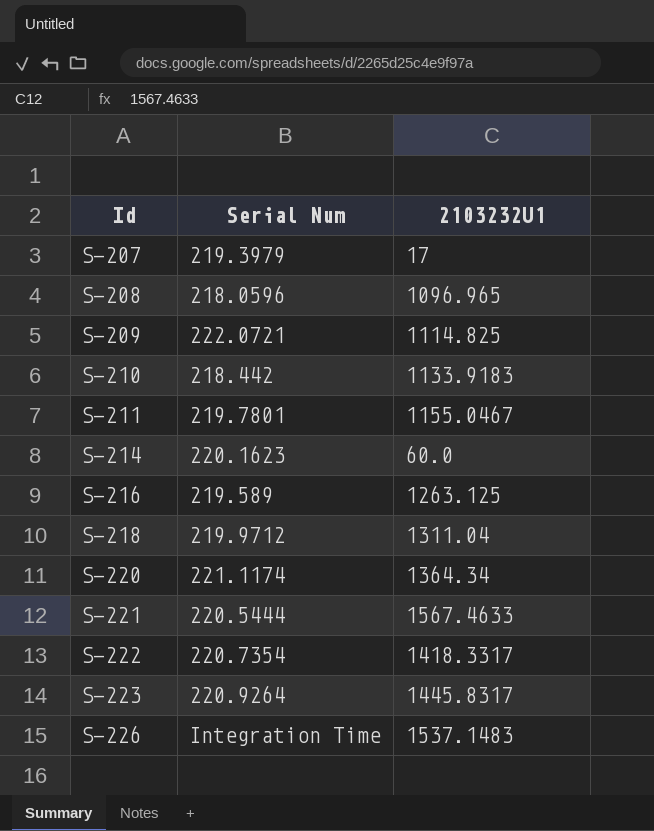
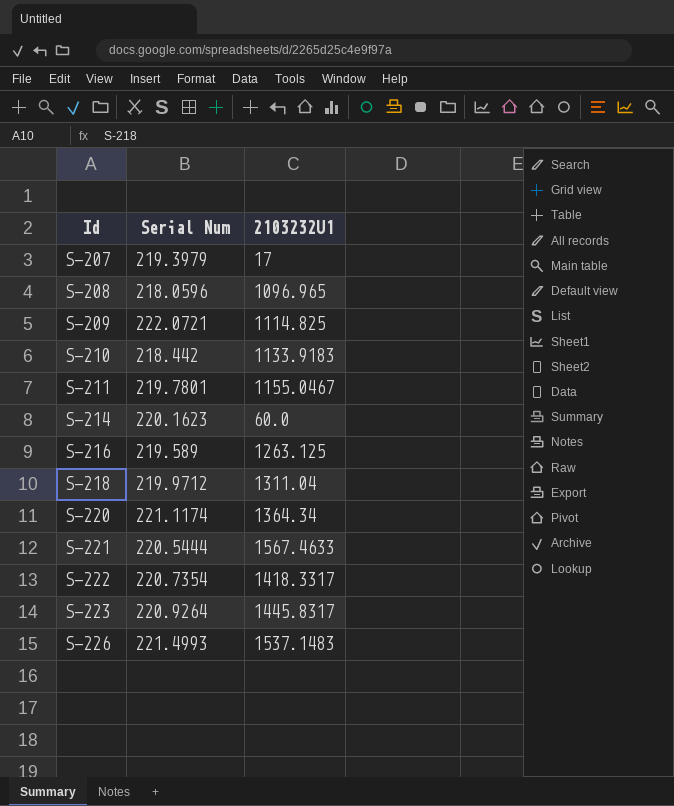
S-226 | Serial Num: Integration Time -> 221.4993

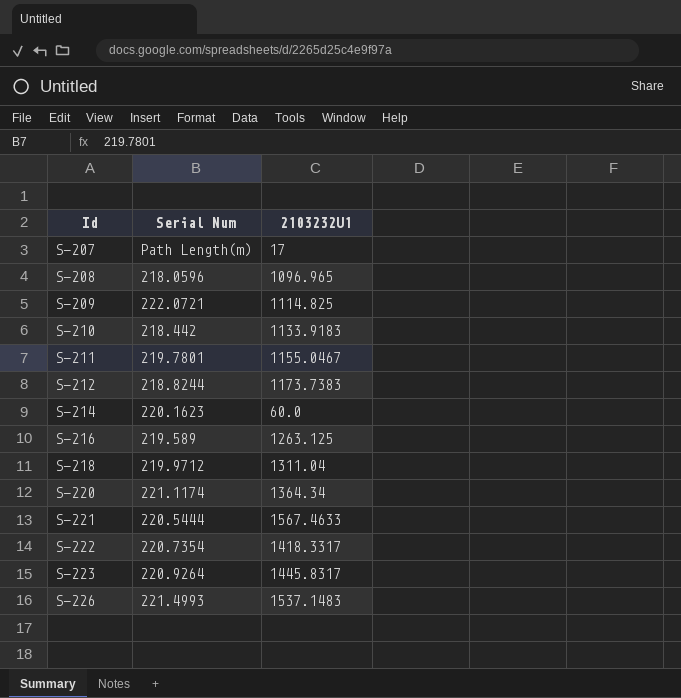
S-207 | Serial Num: 219.3979 -> Path Length(m)
row S-212: none -> 218.8244 | 1173.7383

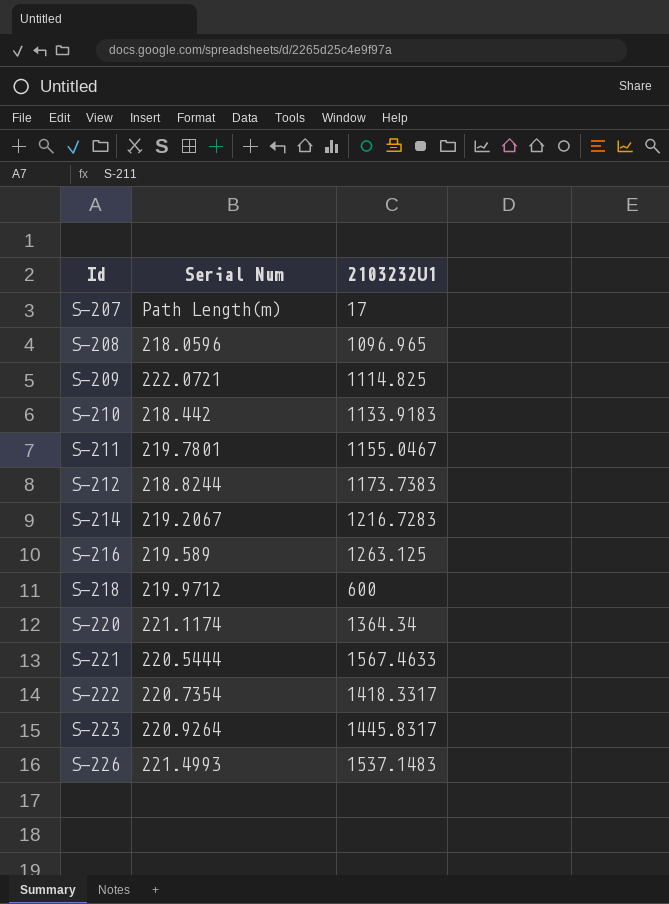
S-214 | Serial Num: 220.1623 -> 219.2067
S-214 | 2103232U1: 60.0 -> 1216.7283
S-218 | 2103232U1: 1311.04 -> 600

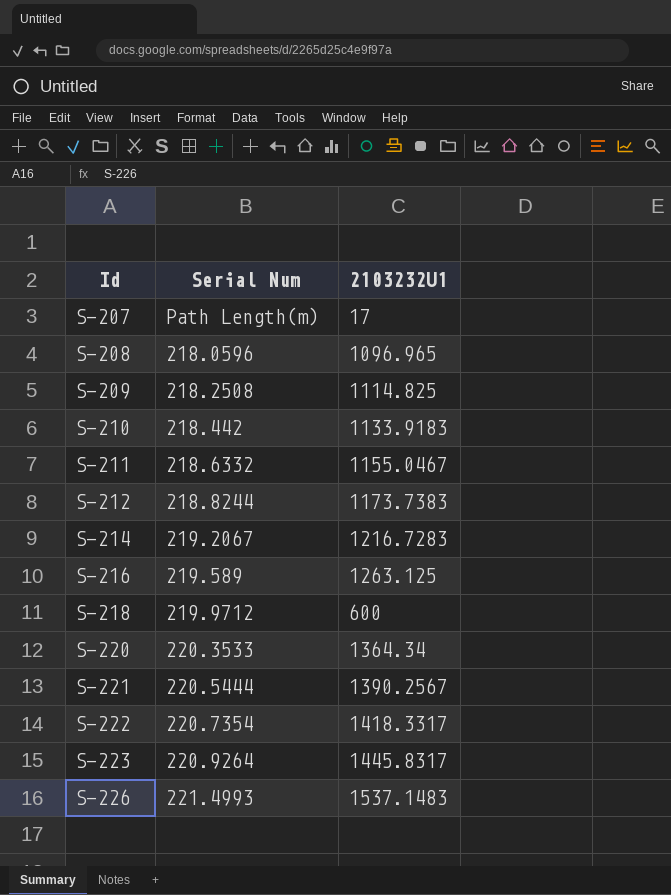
S-209 | Serial Num: 222.0721 -> 218.2508
S-211 | Serial Num: 219.7801 -> 218.6332
S-220 | Serial Num: 221.1174 -> 220.3533
S-221 | 2103232U1: 1567.4633 -> 1390.2567

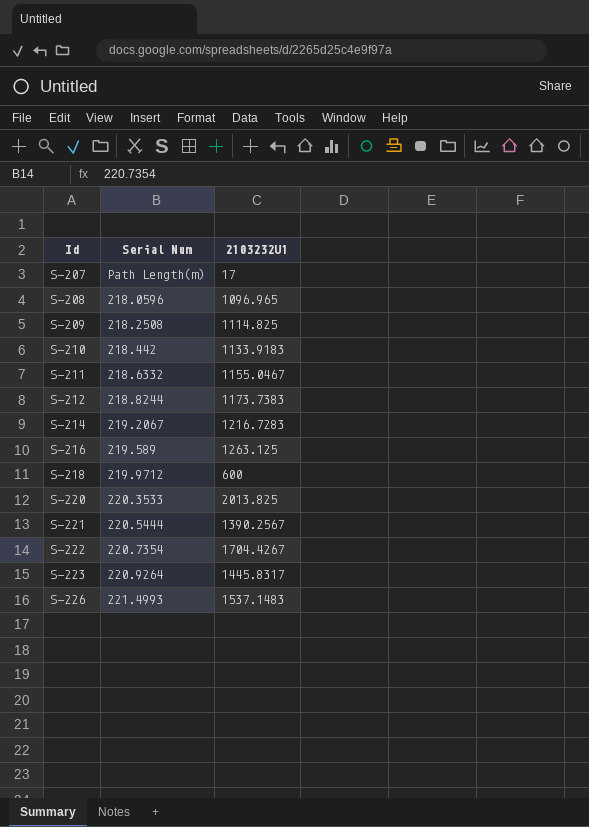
S-220 | 2103232U1: 1364.34 -> 2013.825
S-222 | 2103232U1: 1418.3317 -> 1704.4267

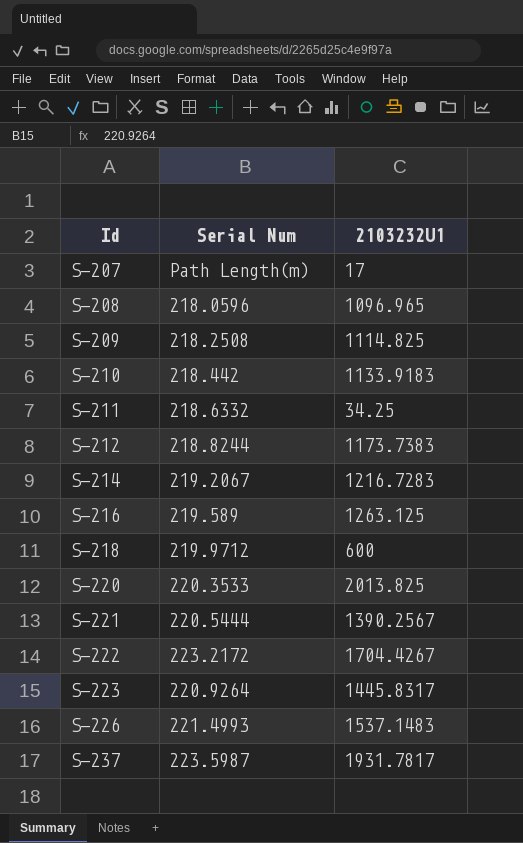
S-211 | 2103232U1: 1155.0467 -> 34.25
S-222 | Serial Num: 220.7354 -> 223.2172
row S-237: none -> 223.5987 | 1931.7817

